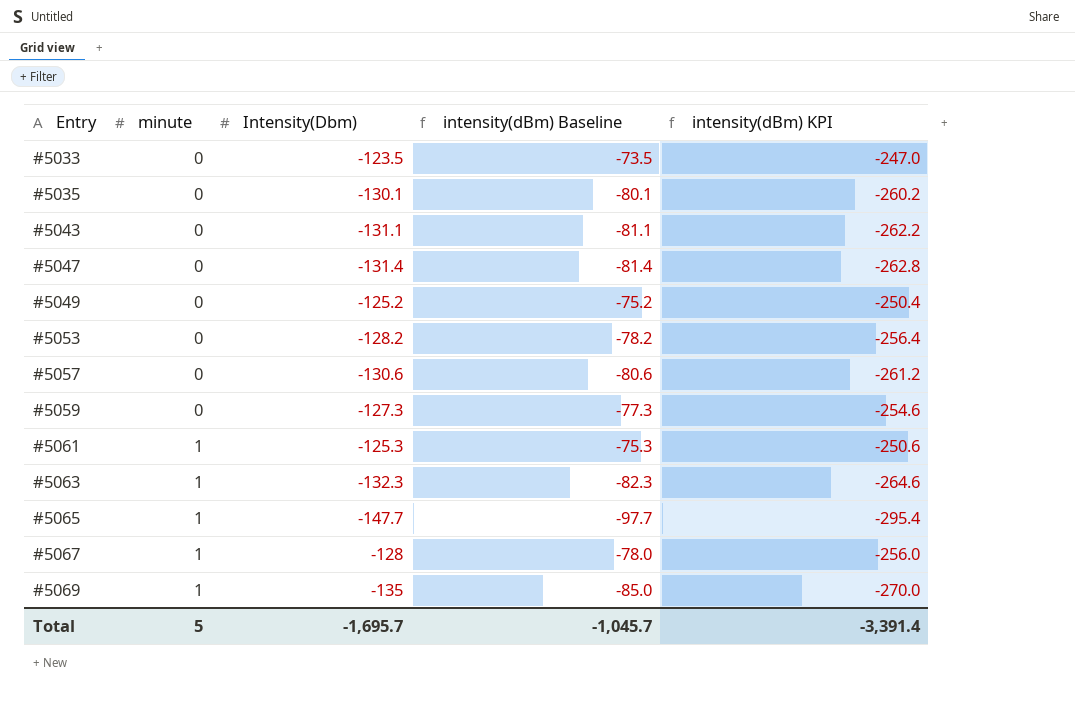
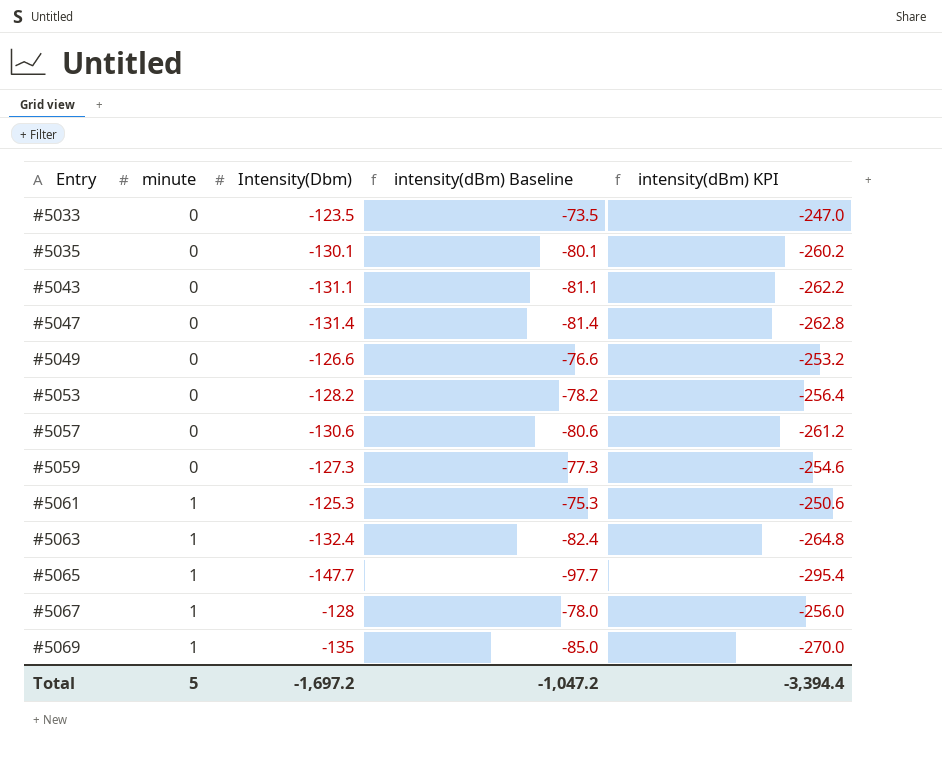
#5049 | Intensity(Dbm): -125.2 -> -126.6
#5049 | intensity(dBm) Baseline: -75.2 -> -76.6
#5049 | intensity(dBm) KPI: -250.4 -> -253.2
#5063 | Intensity(Dbm): -132.3 -> -132.4
#5063 | intensity(dBm) Baseline: -82.3 -> -82.4
#5063 | intensity(dBm) KPI: -264.6 -> -264.8
Total | Intensity(Dbm): -1,695.7 -> -1,697.2
Total | intensity(dBm) Baseline: -1,045.7 -> -1,047.2
Total | intensity(dBm) KPI: -3,391.4 -> -3,394.4

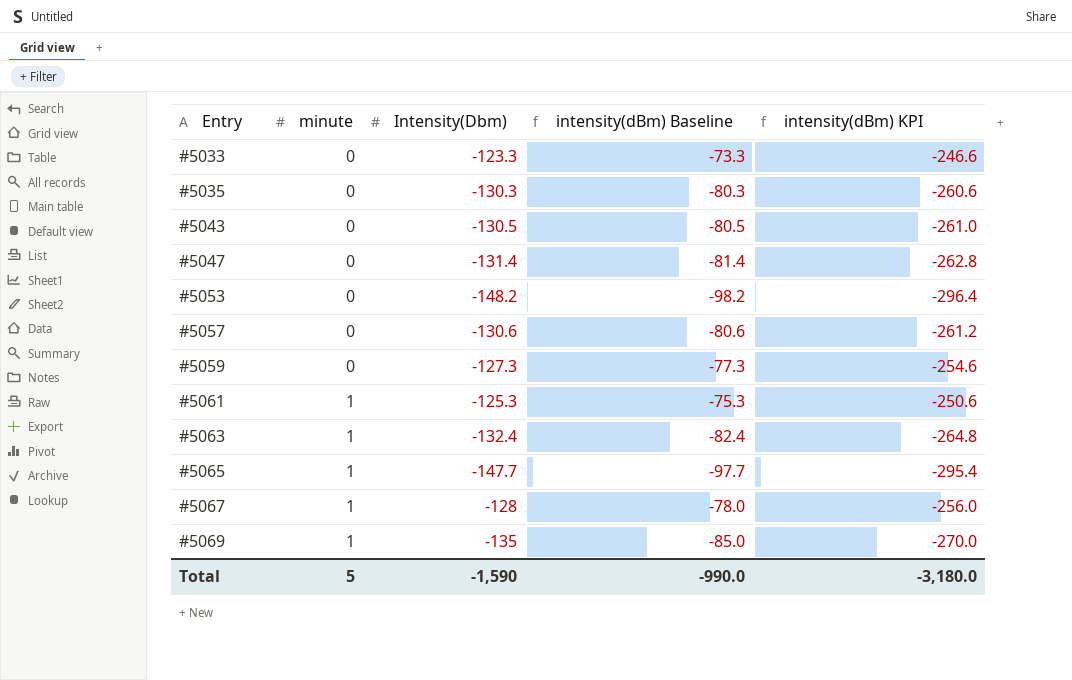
row #5049: 0 | -126.6 | -76.6 | -253.2 -> none
#5033 | Intensity(Dbm): -123.5 -> -123.3
#5033 | intensity(dBm) Baseline: -73.5 -> -73.3
#5033 | intensity(dBm) KPI: -247.0 -> -246.6
#5035 | Intensity(Dbm): -130.1 -> -130.3
#5035 | intensity(dBm) Baseline: -80.1 -> -80.3
#5035 | intensity(dBm) KPI: -260.2 -> -260.6
#5043 | Intensity(Dbm): -131.1 -> -130.5
#5043 | intensity(dBm) Baseline: -81.1 -> -80.5
#5043 | intensity(dBm) KPI: -262.2 -> -261.0
#5053 | Intensity(Dbm): -128.2 -> -148.2
#5053 | intensity(dBm) Baseline: -78.2 -> -98.2
#5053 | intensity(dBm) KPI: -256.4 -> -296.4
Total | Intensity(Dbm): -1,697.2 -> -1,590
Total | intensity(dBm) Baseline: -1,047.2 -> -990.0
Total | intensity(dBm) KPI: -3,394.4 -> -3,180.0

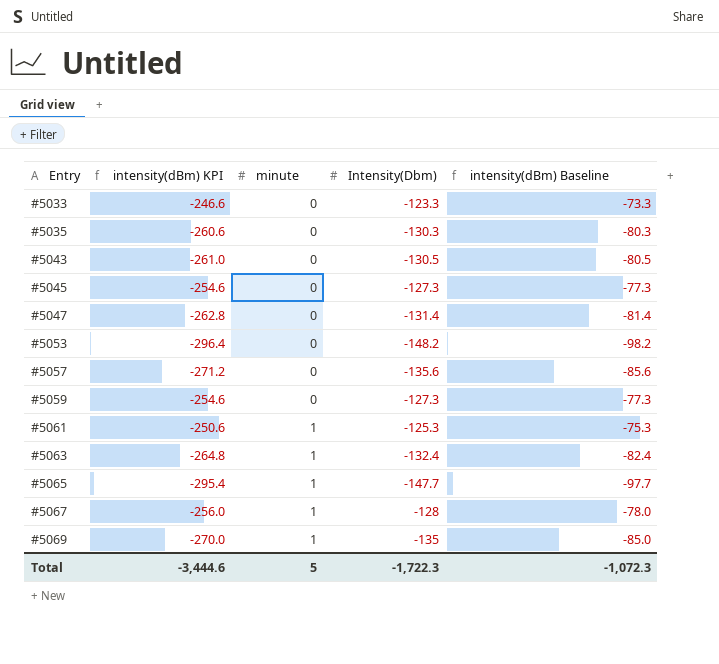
column intensity(dBm) KPI | position: 5 -> 2
row #5045: none -> -254.6 | 0 | -127.3 | -77.3
#5057 | intensity(dBm) KPI: -261.2 -> -271.2
#5057 | Intensity(Dbm): -130.6 -> -135.6
#5057 | intensity(dBm) Baseline: -80.6 -> -85.6
Total | intensity(dBm) KPI: -3,180.0 -> -3,444.6
Total | Intensity(Dbm): -1,590 -> -1,722.3
Total | intensity(dBm) Baseline: -990.0 -> -1,072.3

